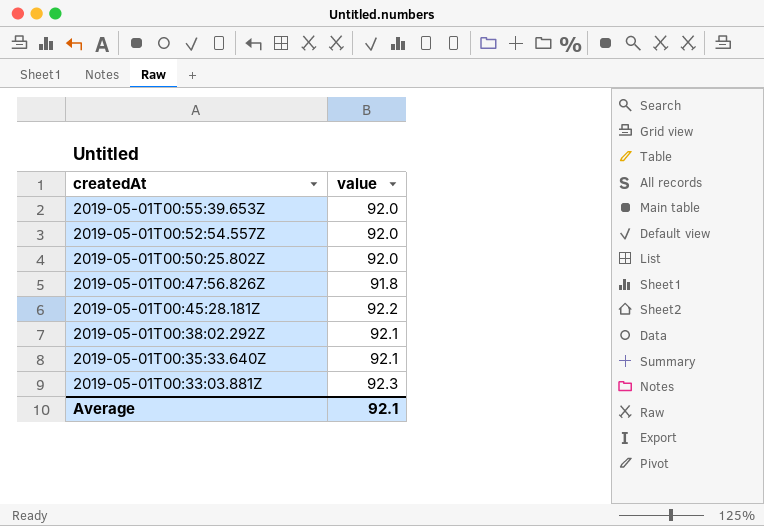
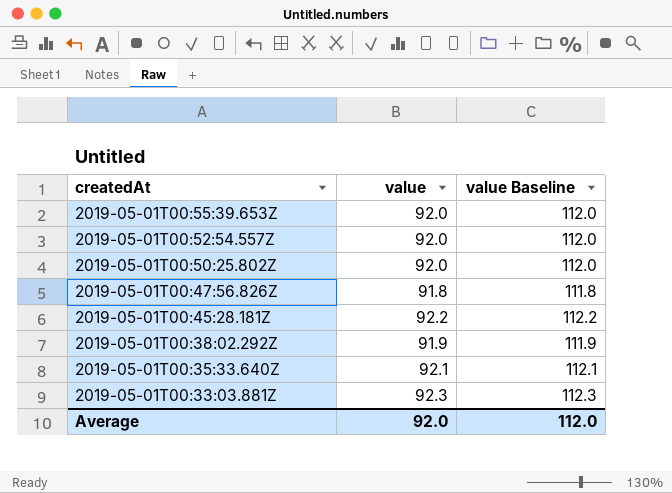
column value Baseline | formula: none -> [value] + 20
2019-05-01T00:38:02.292Z | value: 92.1 -> 91.9
Average | value: 92.1 -> 92.0

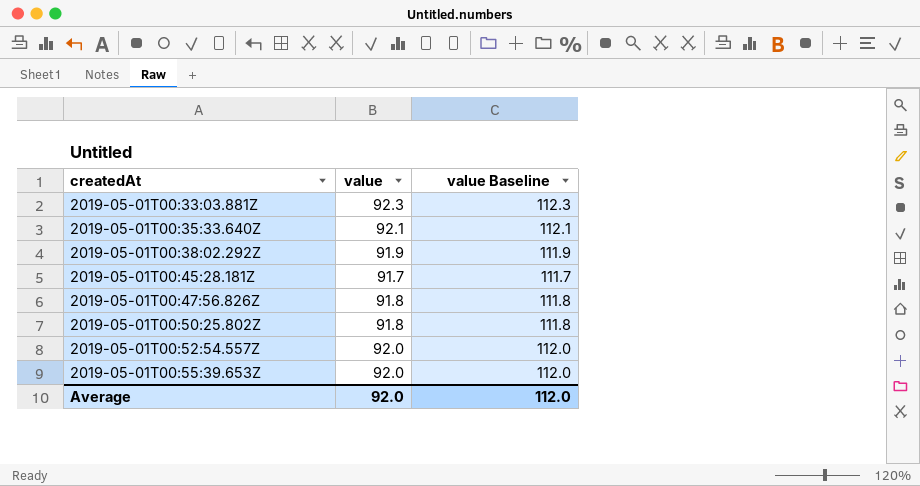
row order: createdAt descending -> createdAt ascending
2019-05-01T00:45:28.181Z | value: 92.2 -> 91.7
2019-05-01T00:45:28.181Z | value Baseline: 112.2 -> 111.7
2019-05-01T00:50:25.802Z | value: 92.0 -> 91.8
2019-05-01T00:50:25.802Z | value Baseline: 112.0 -> 111.8

